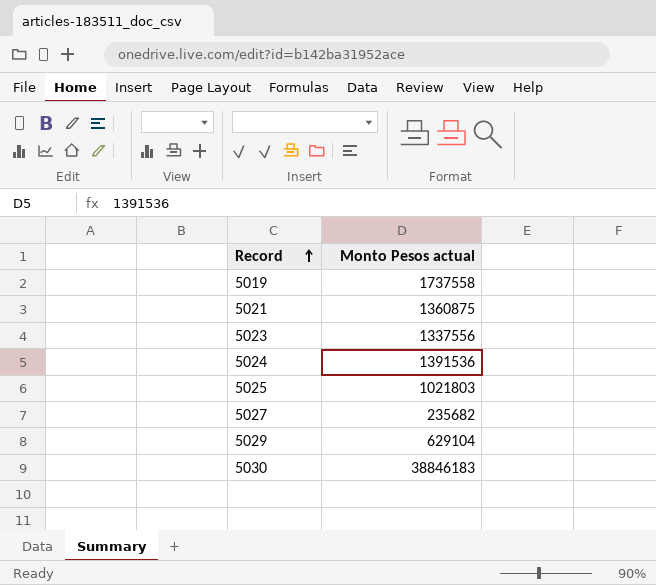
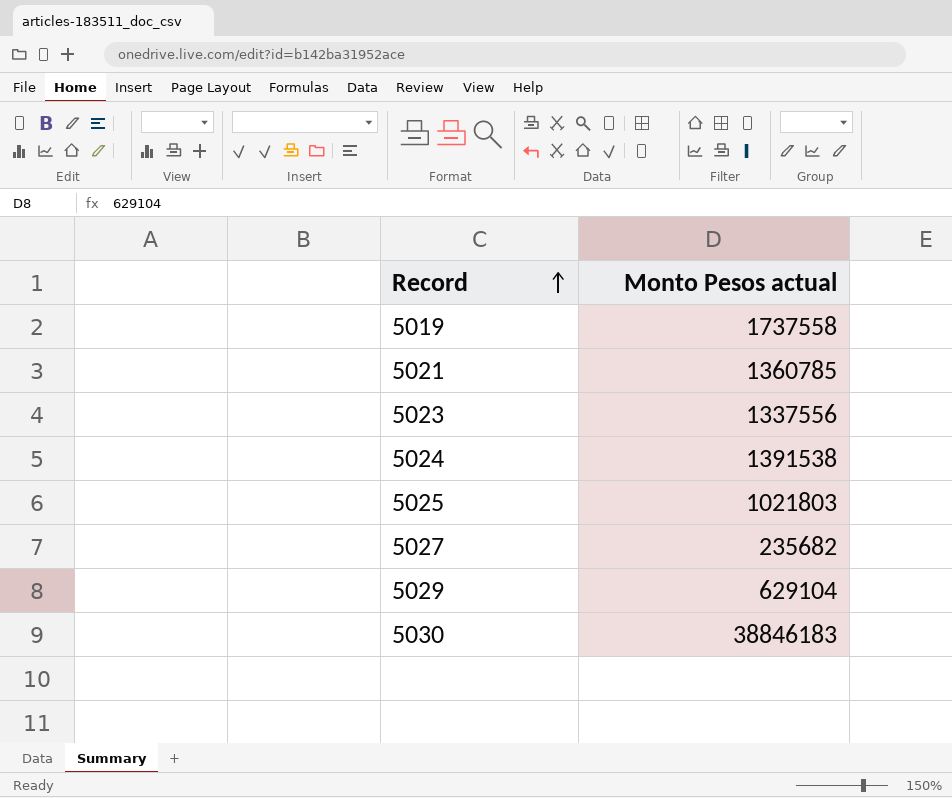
5021 | Monto Pesos actual: 1360875 -> 1360785
5024 | Monto Pesos actual: 1391536 -> 1391538

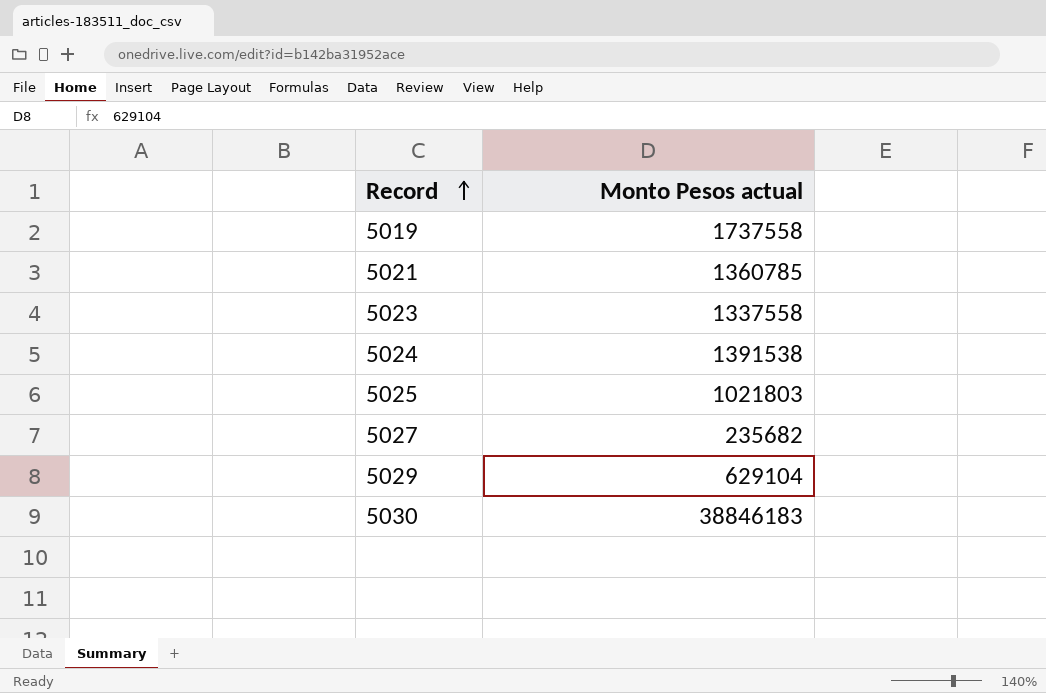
5023 | Monto Pesos actual: 1337556 -> 1337558

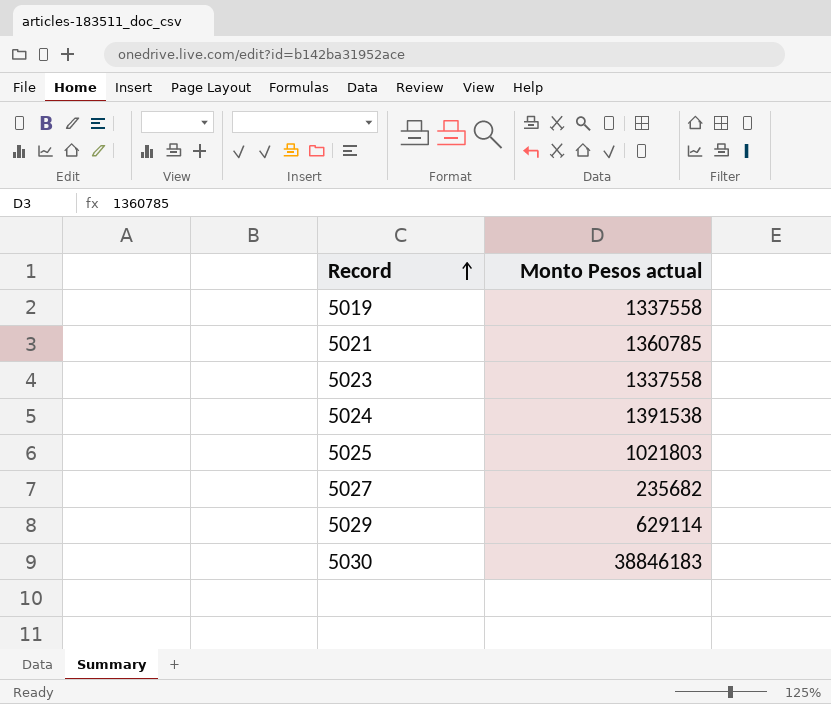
5019 | Monto Pesos actual: 1737558 -> 1337558
5029 | Monto Pesos actual: 629104 -> 629114

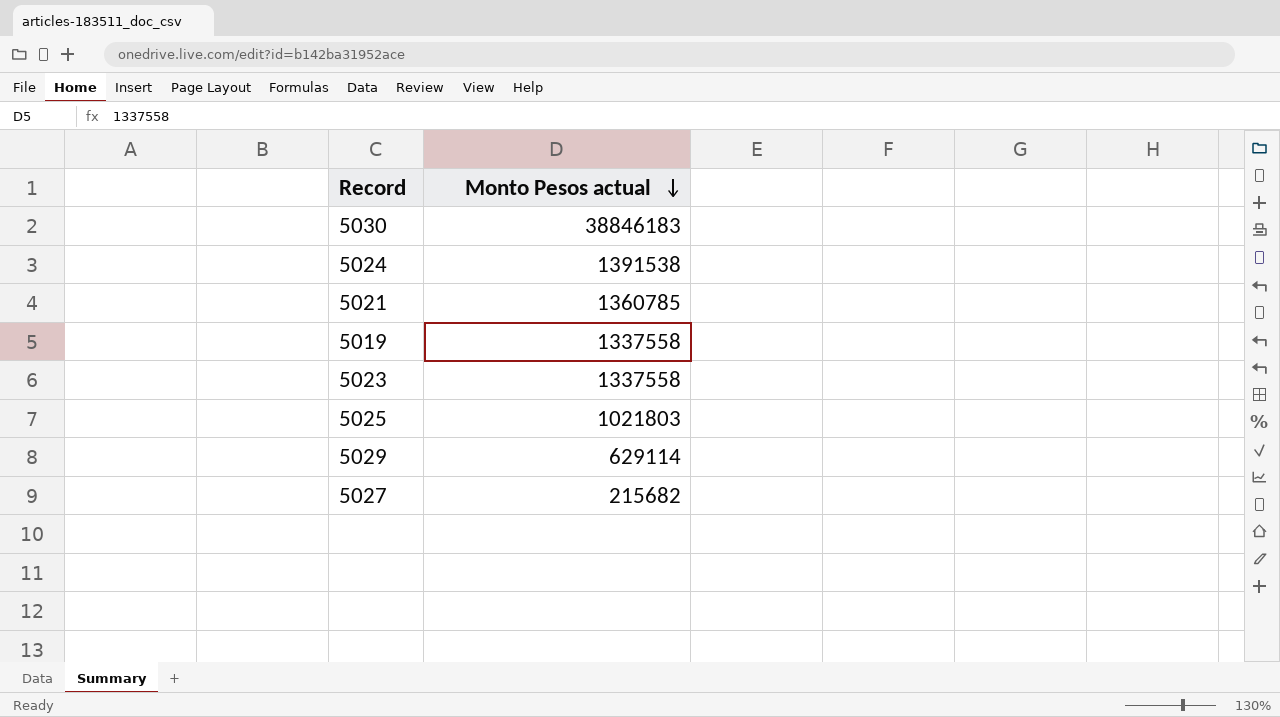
row order: Record ascending -> Monto Pesos actual descending
5027 | Monto Pesos actual: 235682 -> 215682

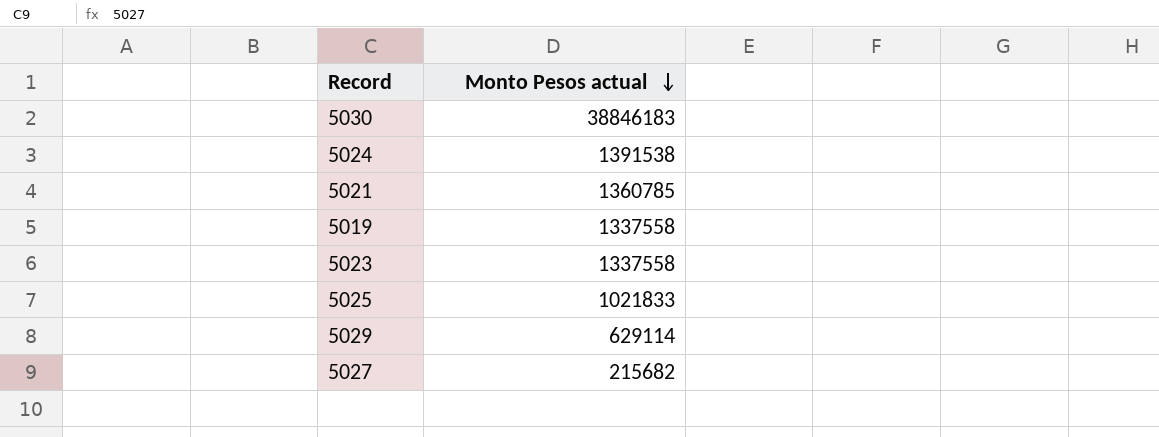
5025 | Monto Pesos actual: 1021803 -> 1021833

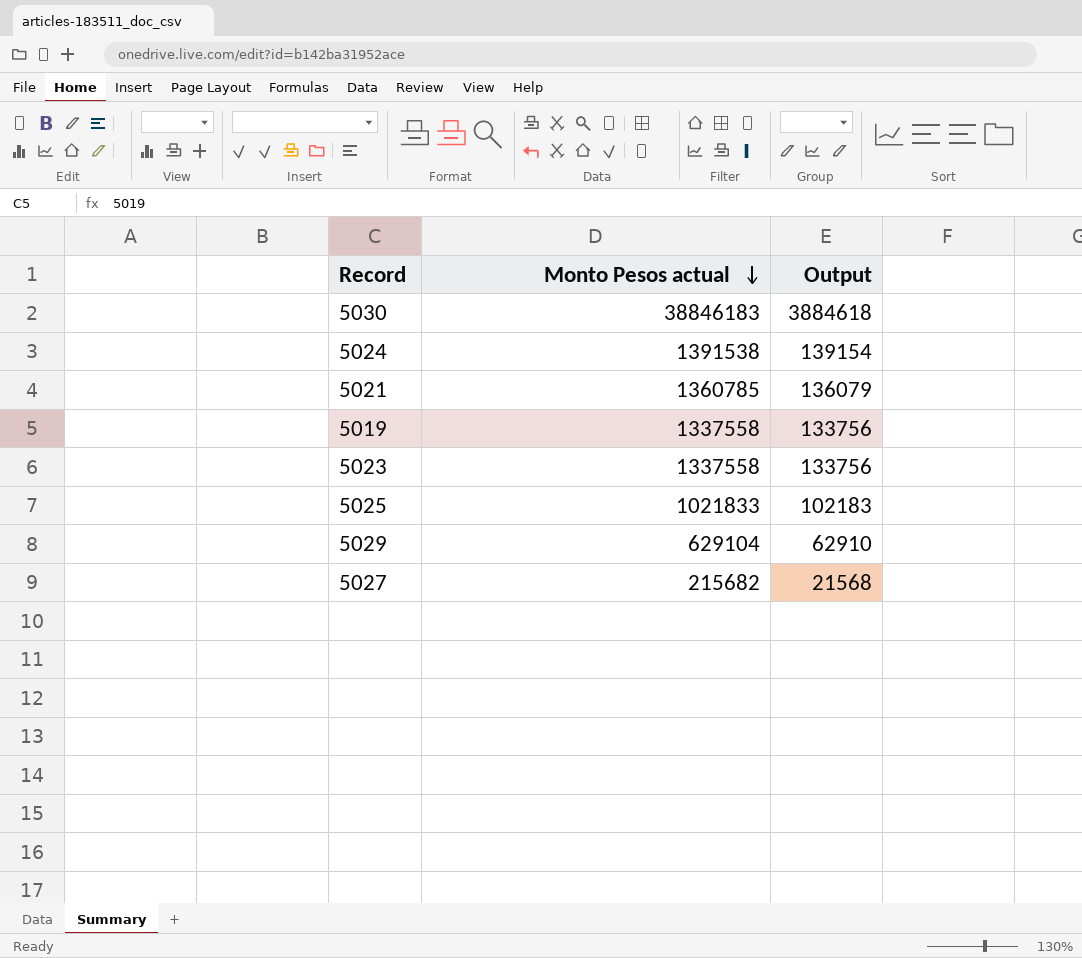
column Output | formula: none -> [Monto Pesos actual] * 0.1
5029 | Monto Pesos actual: 629114 -> 629104

